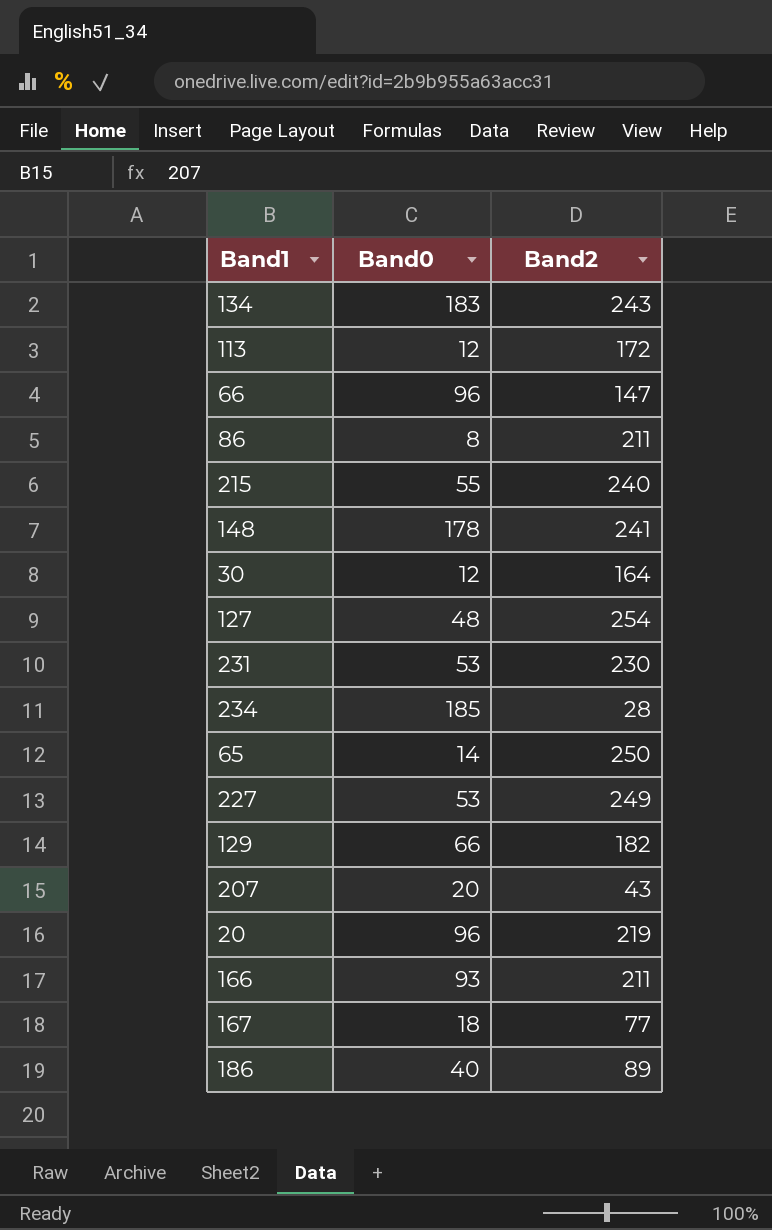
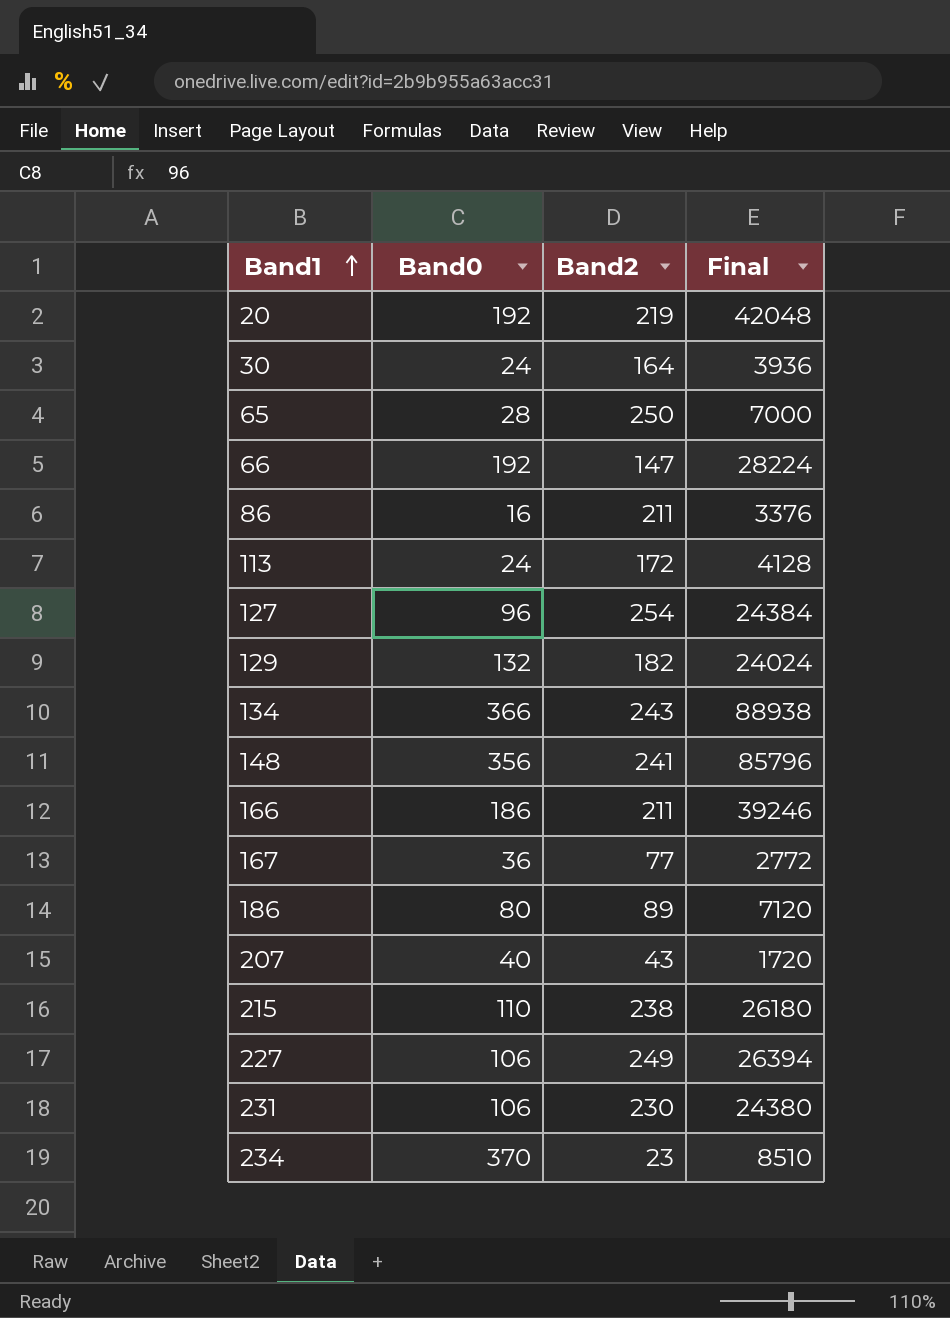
row order: none -> Band1 ascending
column Final | formula: none -> [Band0] * [Band2]
20 | Band0: 96 -> 192
30 | Band0: 12 -> 24
65 | Band0: 14 -> 28
66 | Band0: 96 -> 192
86 | Band0: 8 -> 16
113 | Band0: 12 -> 24
127 | Band0: 48 -> 96
129 | Band0: 66 -> 132
134 | Band0: 183 -> 366
148 | Band0: 178 -> 356
166 | Band0: 93 -> 186
167 | Band0: 18 -> 36
186 | Band0: 40 -> 80
207 | Band0: 20 -> 40
215 | Band0: 55 -> 110
215 | Band2: 240 -> 238
227 | Band0: 53 -> 106
231 | Band0: 53 -> 106
234 | Band0: 185 -> 370
234 | Band2: 28 -> 23

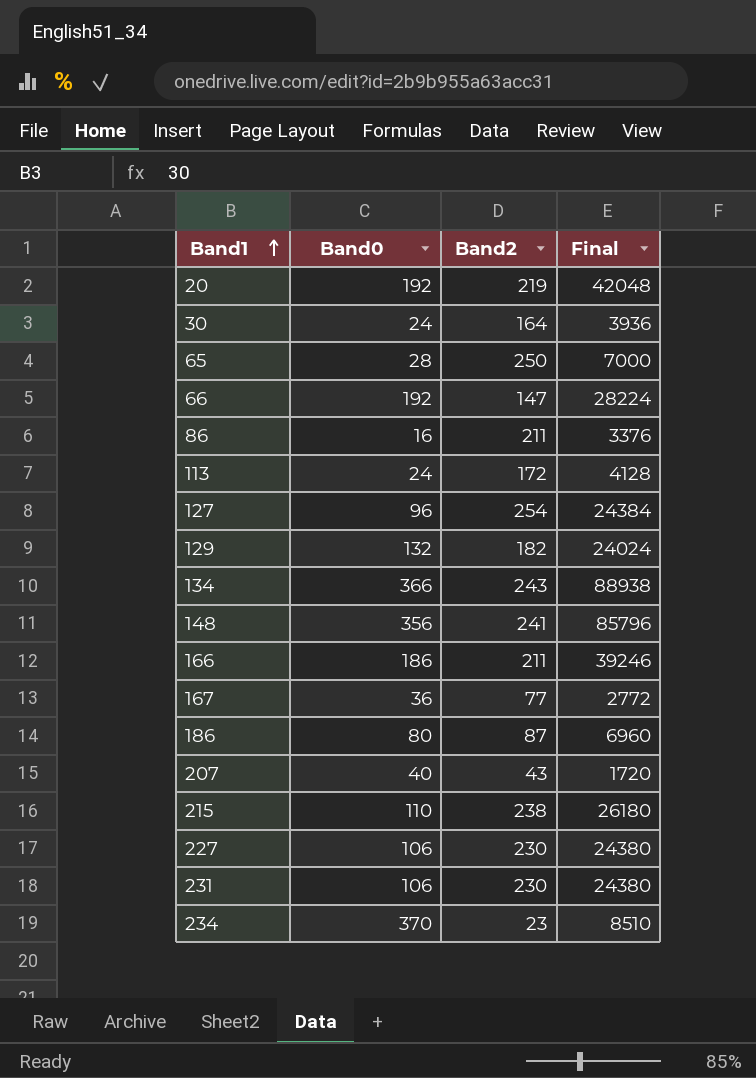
186 | Band2: 89 -> 87
186 | Final: 7120 -> 6960
227 | Band2: 249 -> 230
227 | Final: 26394 -> 24380

